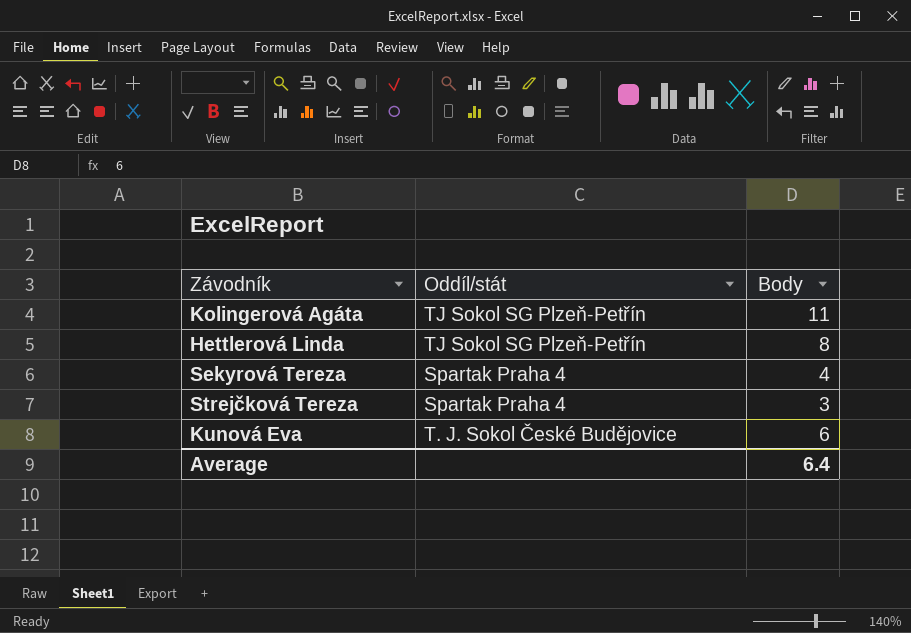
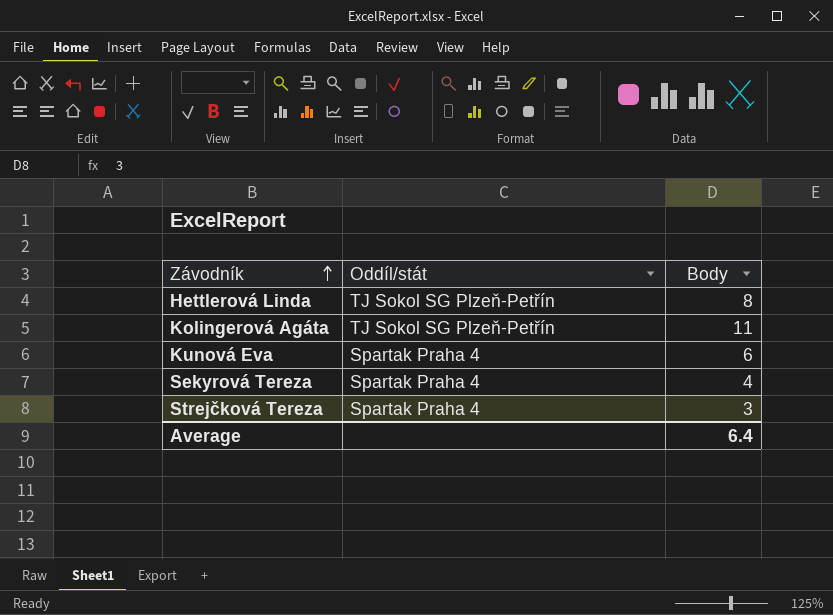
row order: none -> Závodník ascending
Kunová Eva | Oddíl/stát: T. J. Sokol České Budějovice -> Spartak Praha 4

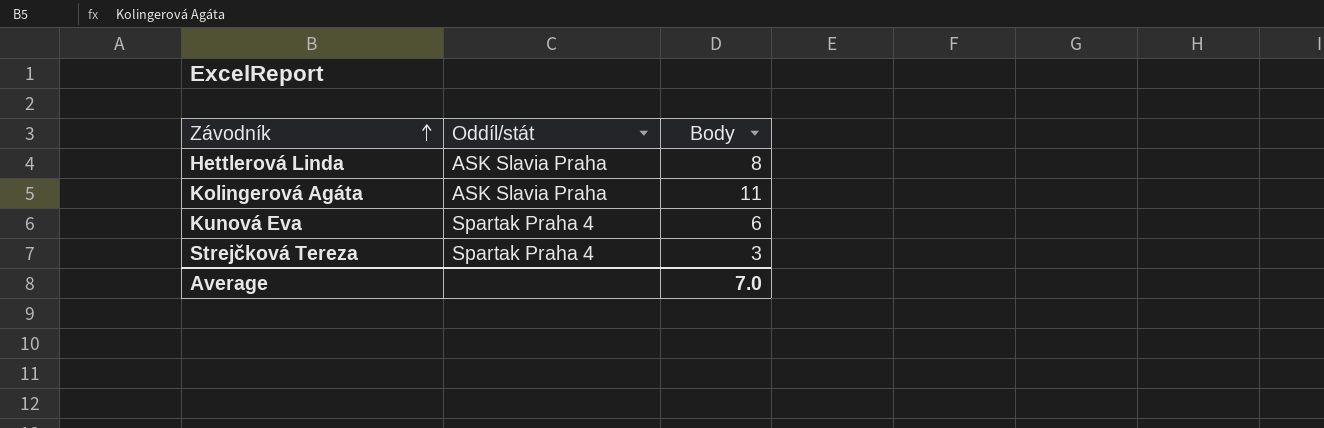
row Sekyrová Tereza: Spartak Praha 4 | 4 -> none
Hettlerová Linda | Oddíl/stát: TJ Sokol SG Plzeň-Petřín -> ASK Slavia Praha
Kolingerová Agáta | Oddíl/stát: TJ Sokol SG Plzeň-Petřín -> ASK Slavia Praha
Average | Body: 6.4 -> 7.0

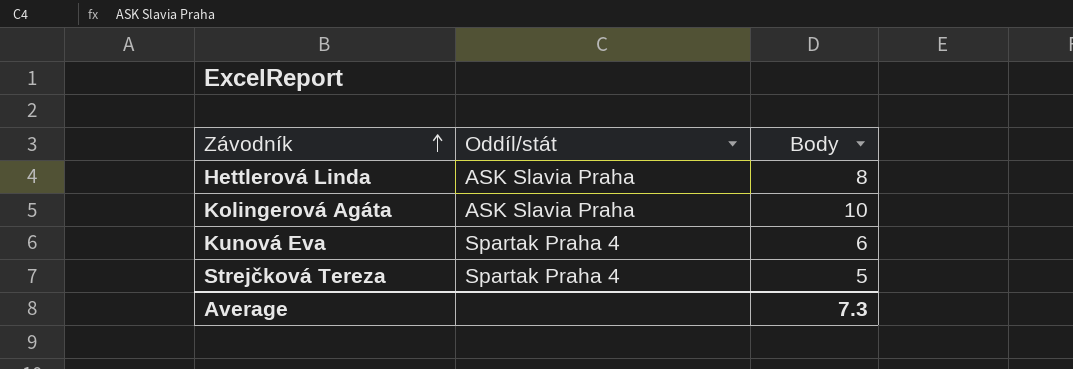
Kolingerová Agáta | Body: 11 -> 10
Strejčková Tereza | Body: 3 -> 5
Average | Body: 7.0 -> 7.3

